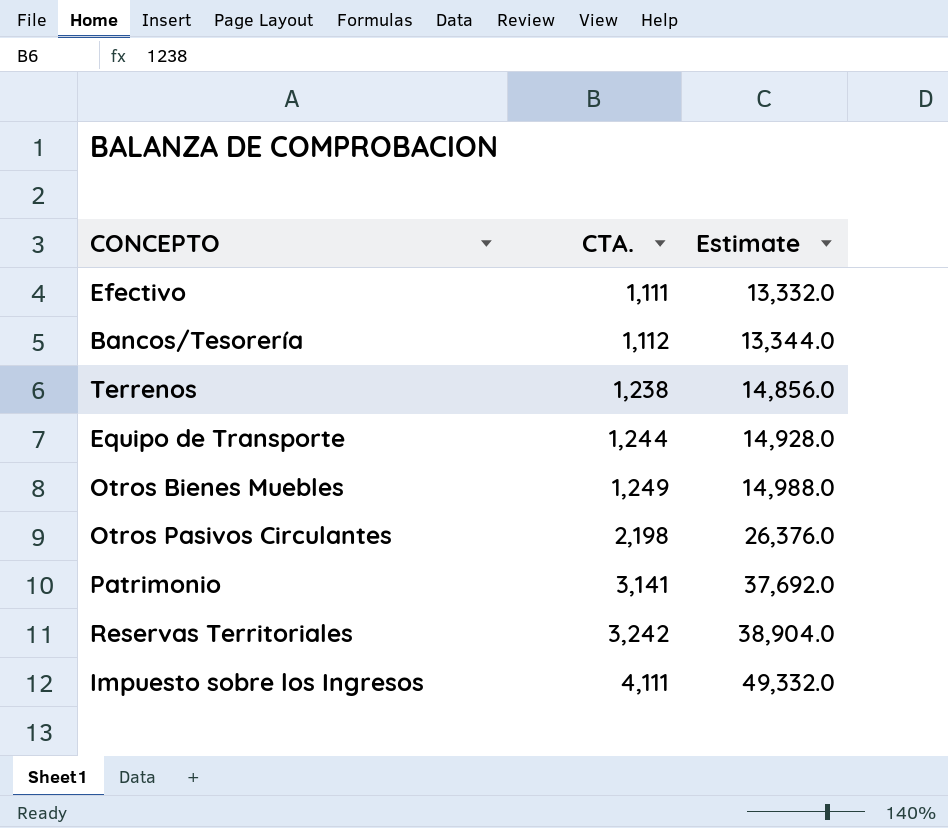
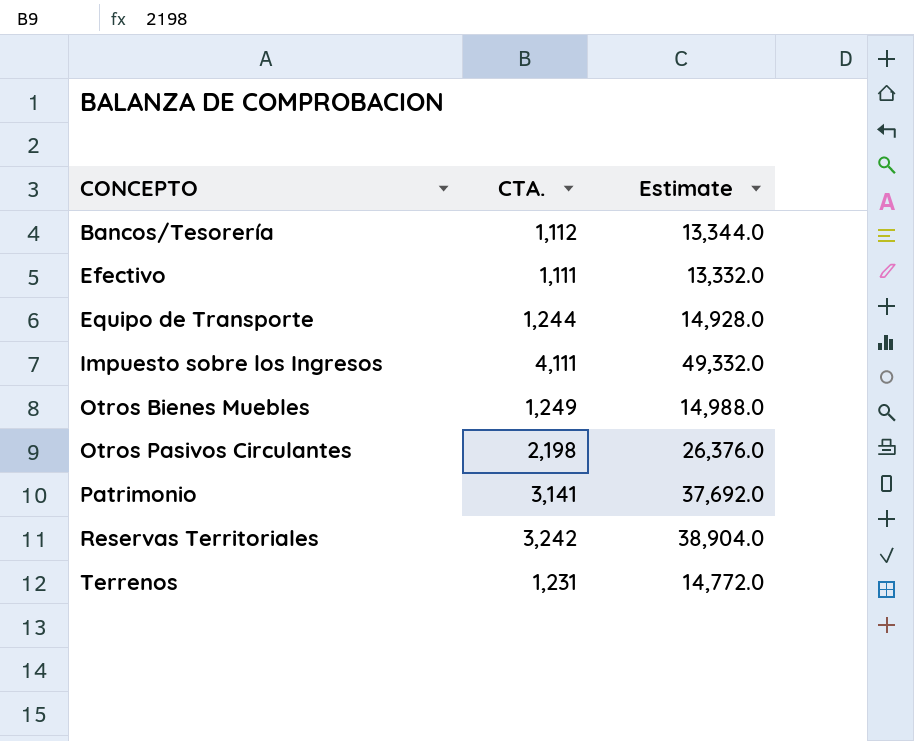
row order: CTA. ascending -> CONCEPTO ascending
Terrenos | CTA.: 1,238 -> 1,231
Terrenos | Estimate: 14,856.0 -> 14,772.0

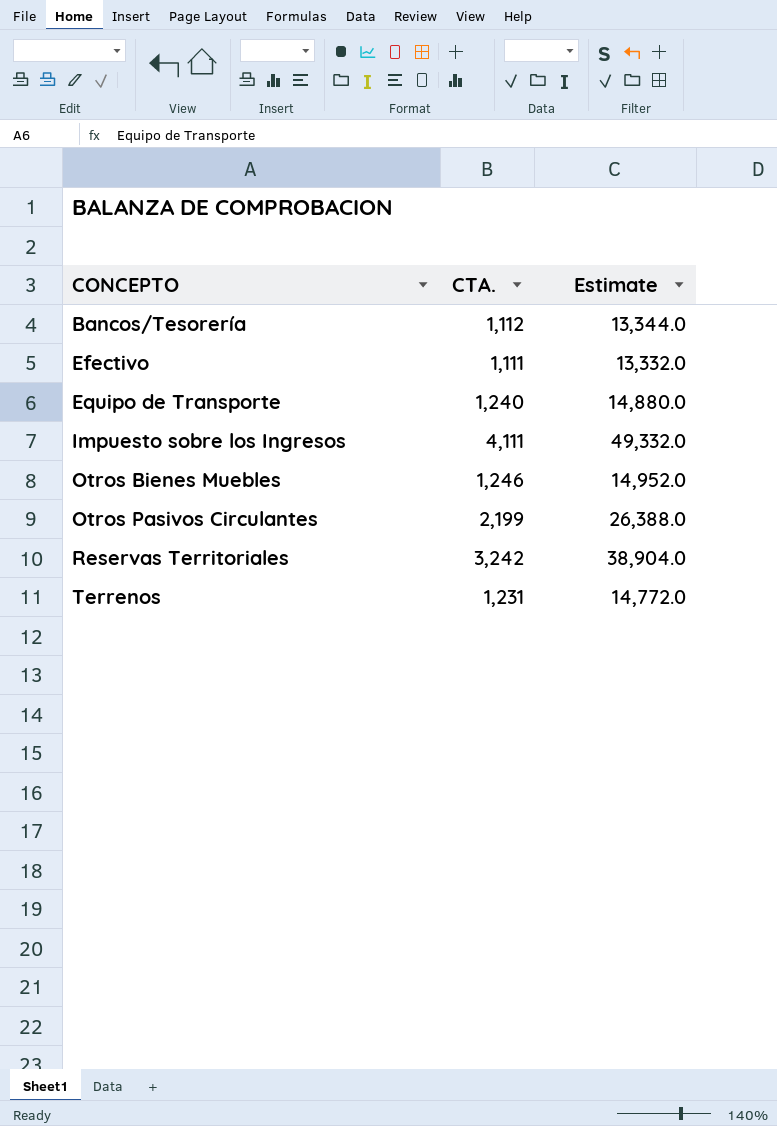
row Patrimonio: 3,141 | 37,692.0 -> none
Equipo de Transporte | CTA.: 1,244 -> 1,240
Equipo de Transporte | Estimate: 14,928.0 -> 14,880.0
Otros Bienes Muebles | CTA.: 1,249 -> 1,246
Otros Bienes Muebles | Estimate: 14,988.0 -> 14,952.0
Otros Pasivos Circulantes | CTA.: 2,198 -> 2,199
Otros Pasivos Circulantes | Estimate: 26,376.0 -> 26,388.0

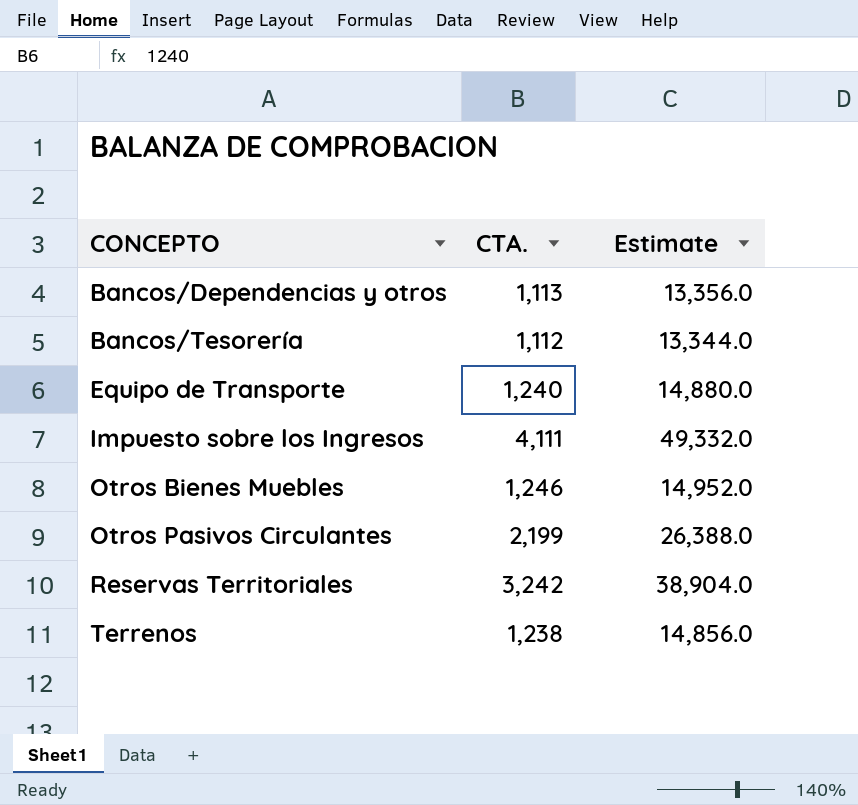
row Efectivo: 1,111 | 13,332.0 -> none
row Bancos/Dependencias y otros: none -> 1,113 | 13,356.0
Terrenos | CTA.: 1,231 -> 1,238
Terrenos | Estimate: 14,772.0 -> 14,856.0

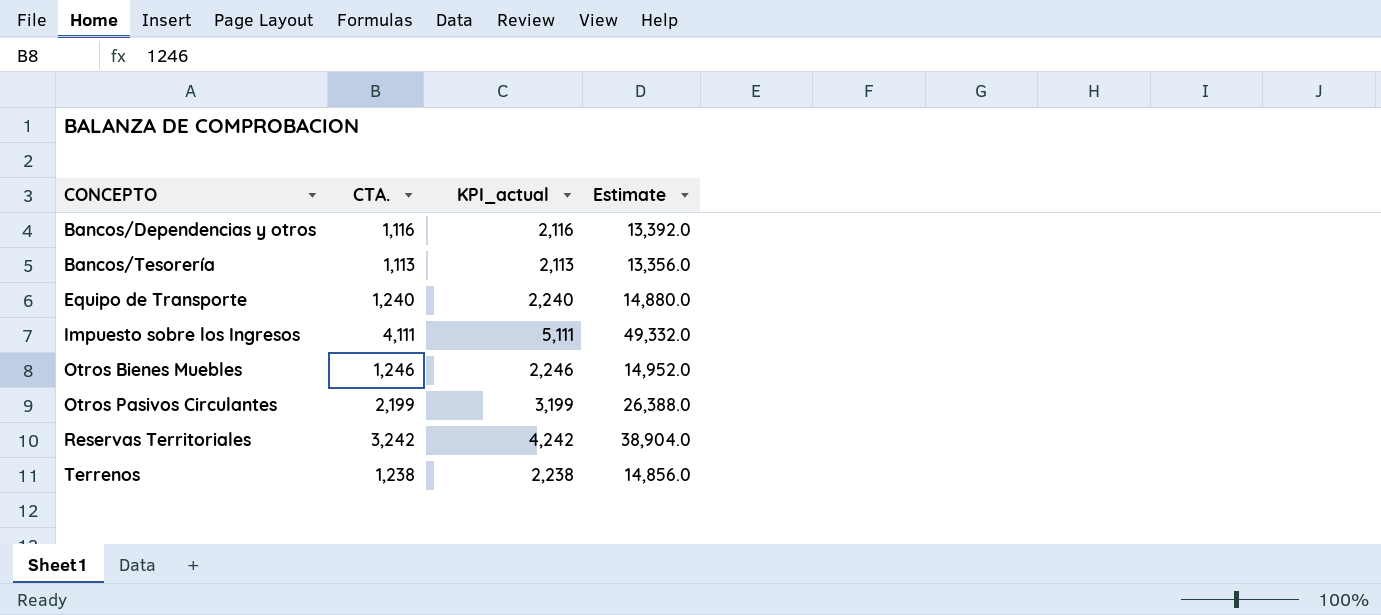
column KPI_actual | formula: none -> [CTA.] + 1000
Bancos/Dependencias y otros | CTA.: 1,113 -> 1,116
Bancos/Dependencias y otros | Estimate: 13,356.0 -> 13,392.0
Bancos/Tesorería | CTA.: 1,112 -> 1,113
Bancos/Tesorería | Estimate: 13,344.0 -> 13,356.0

